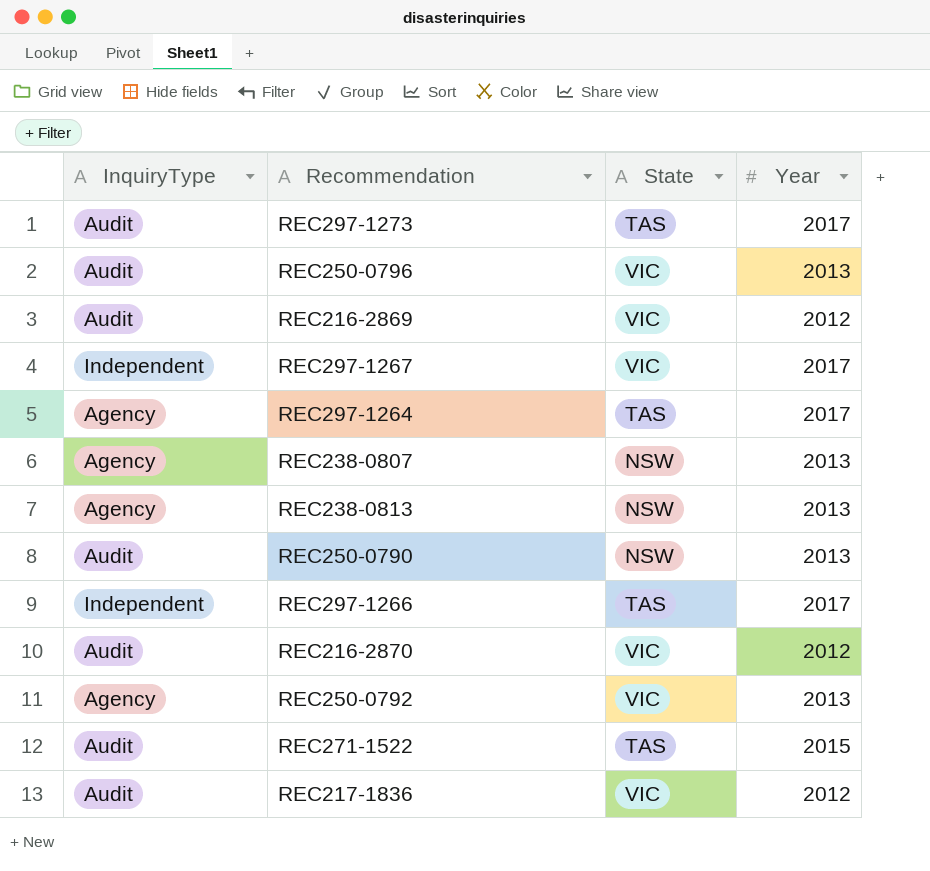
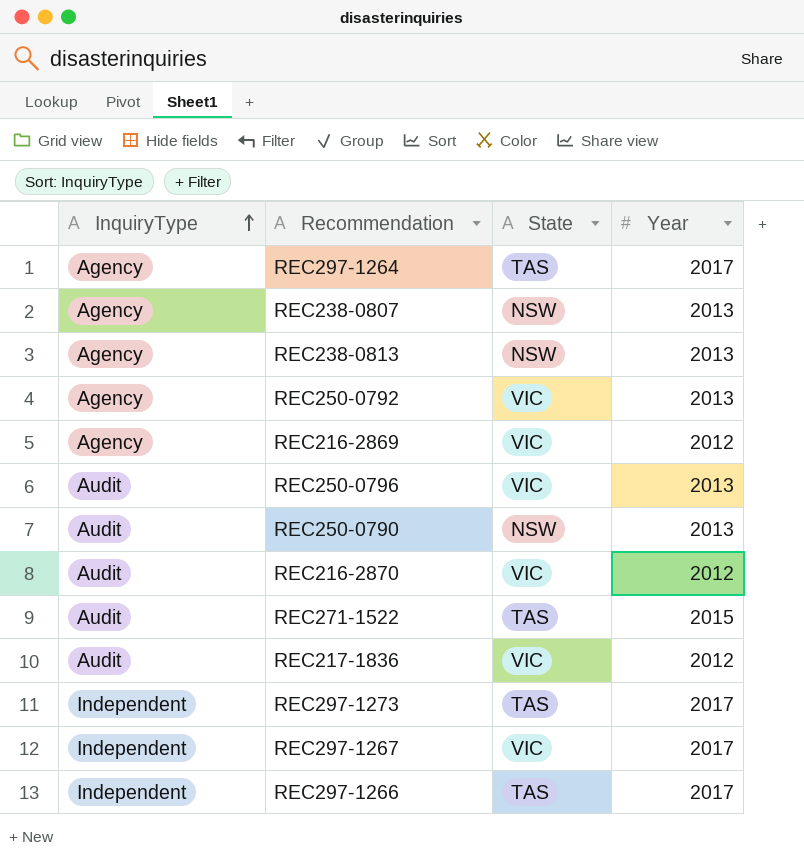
row order: none -> InquiryType ascending
REC216-2869 | InquiryType: Audit -> Agency
REC297-1273 | InquiryType: Audit -> Independent

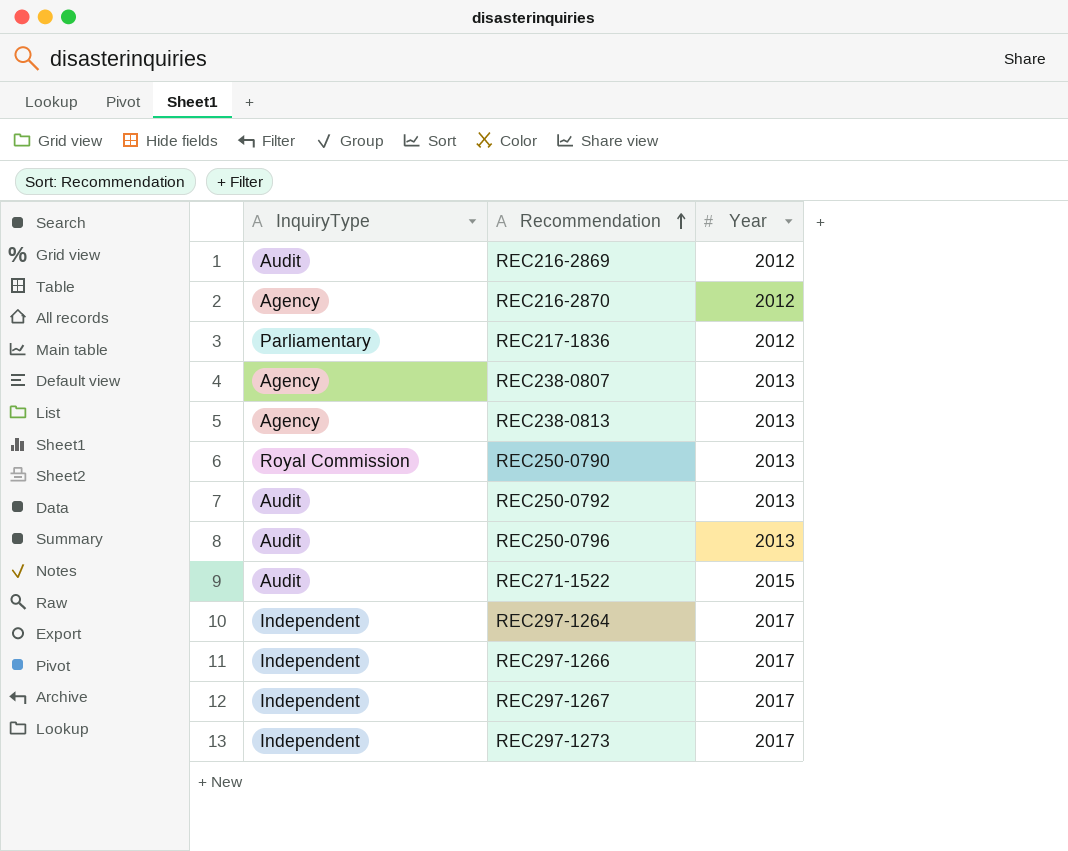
row order: InquiryType ascending -> Recommendation ascending
column State | position: 3 -> none
REC216-2869 | InquiryType: Agency -> Audit
REC216-2870 | InquiryType: Audit -> Agency
REC217-1836 | InquiryType: Audit -> Parliamentary
REC250-0790 | InquiryType: Audit -> Royal Commission
REC250-0792 | InquiryType: Agency -> Audit
REC297-1264 | InquiryType: Agency -> Independent

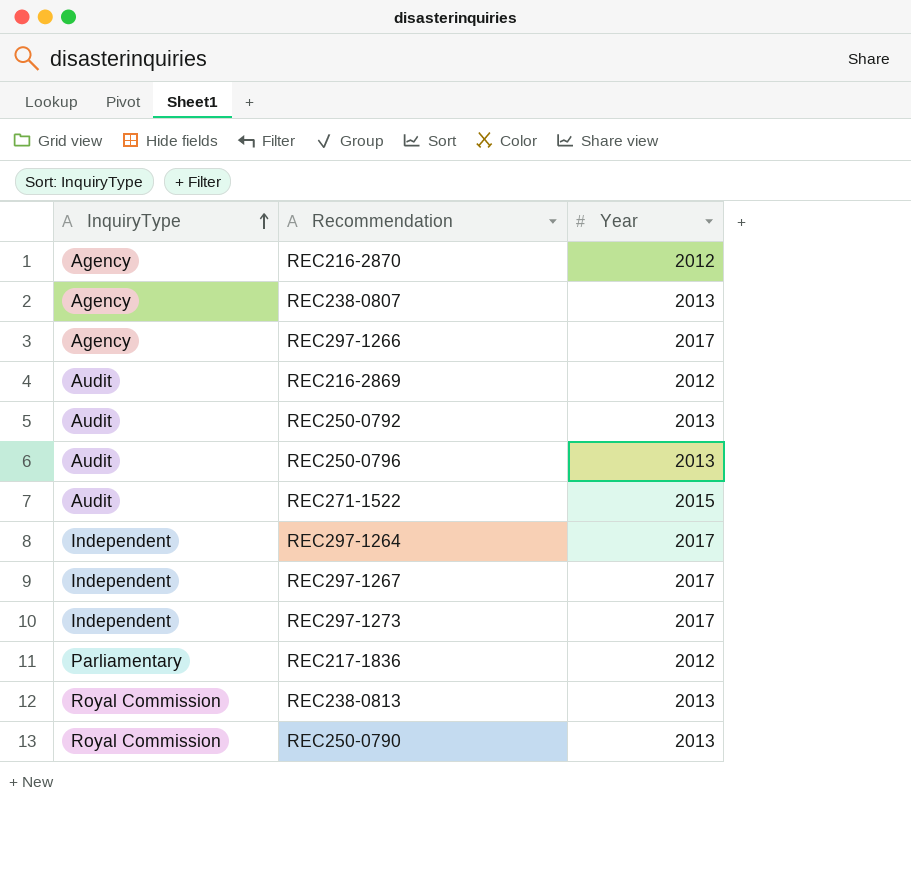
row order: Recommendation ascending -> InquiryType ascending
REC297-1266 | InquiryType: Independent -> Agency
REC238-0813 | InquiryType: Agency -> Royal Commission

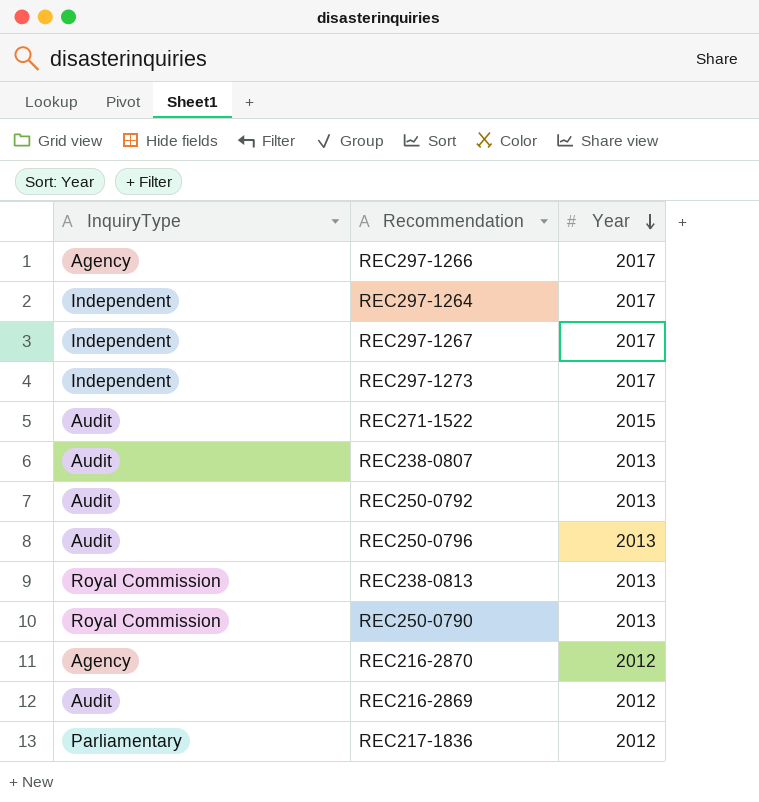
row order: InquiryType ascending -> Year descending
REC238-0807 | InquiryType: Agency -> Audit

